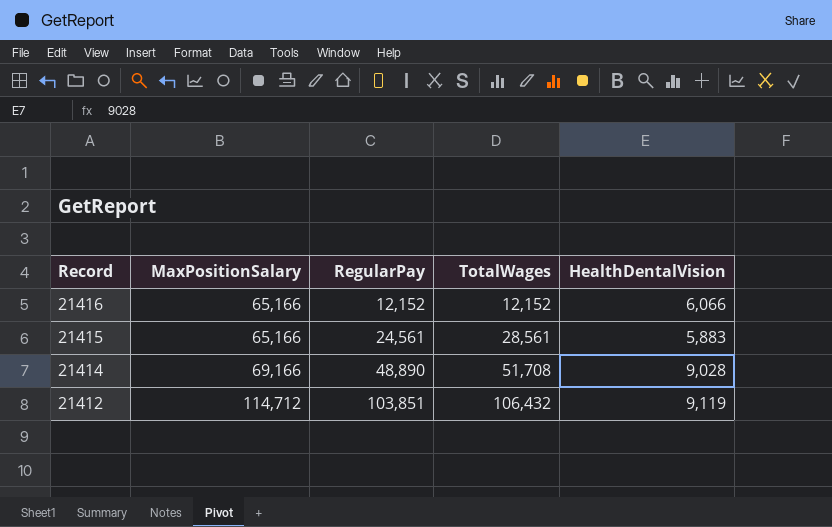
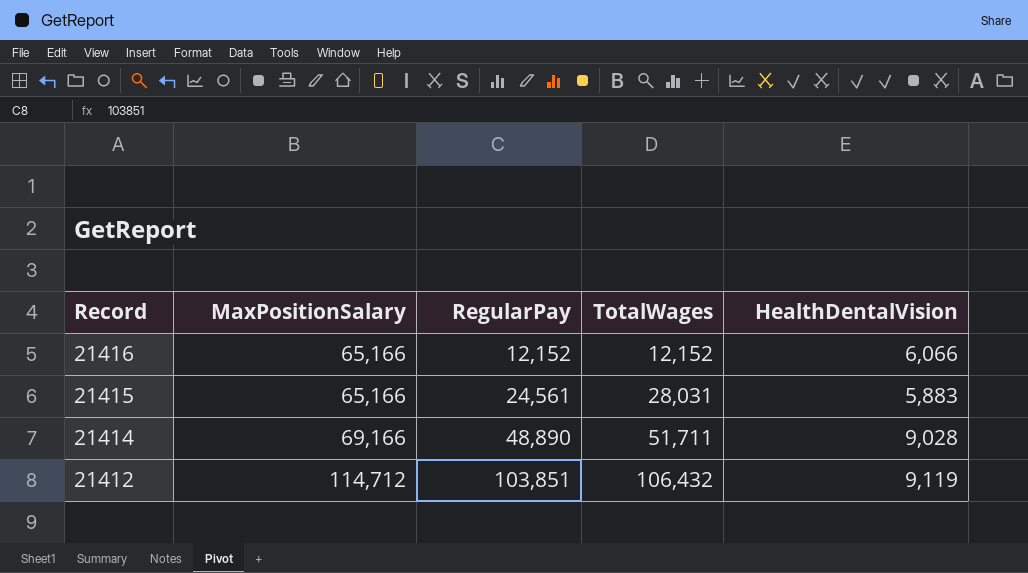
21415 | TotalWages: 28,561 -> 28,031
21414 | TotalWages: 51,708 -> 51,711

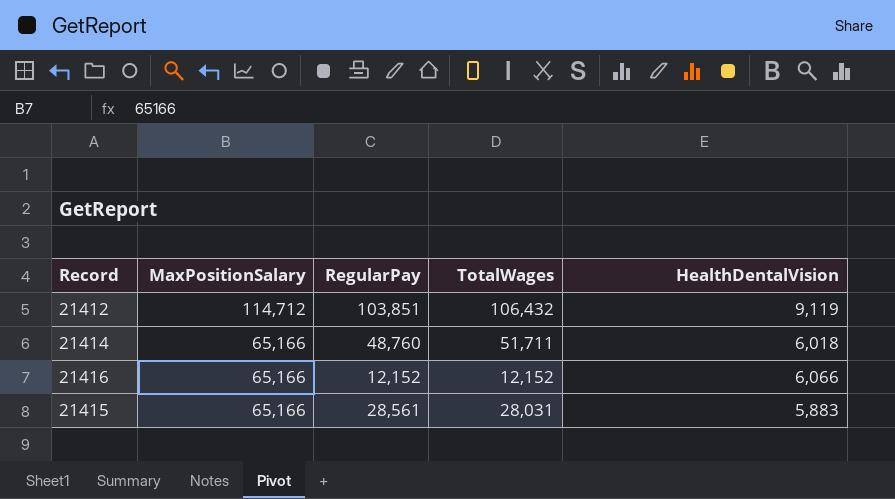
row order: Record descending -> MaxPositionSalary descending
21414 | MaxPositionSalary: 69,166 -> 65,166
21414 | RegularPay: 48,890 -> 48,760
21414 | HealthDentalVision: 9,028 -> 6,018
21415 | RegularPay: 24,561 -> 28,561

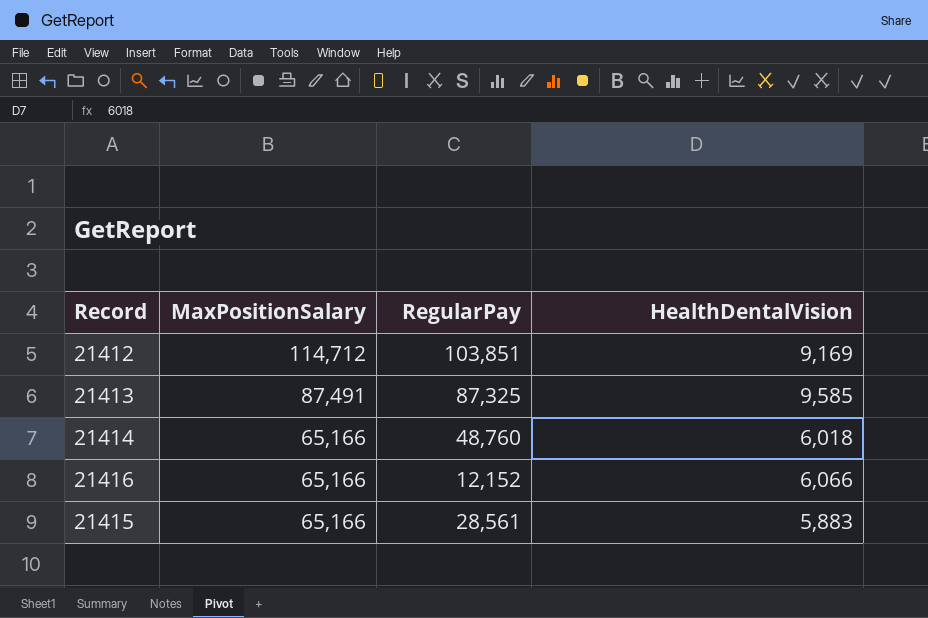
column TotalWages | position: 4 -> none
21412 | HealthDentalVision: 9,119 -> 9,169
row 21413: none -> 87,491 | 87,325 | 9,585

